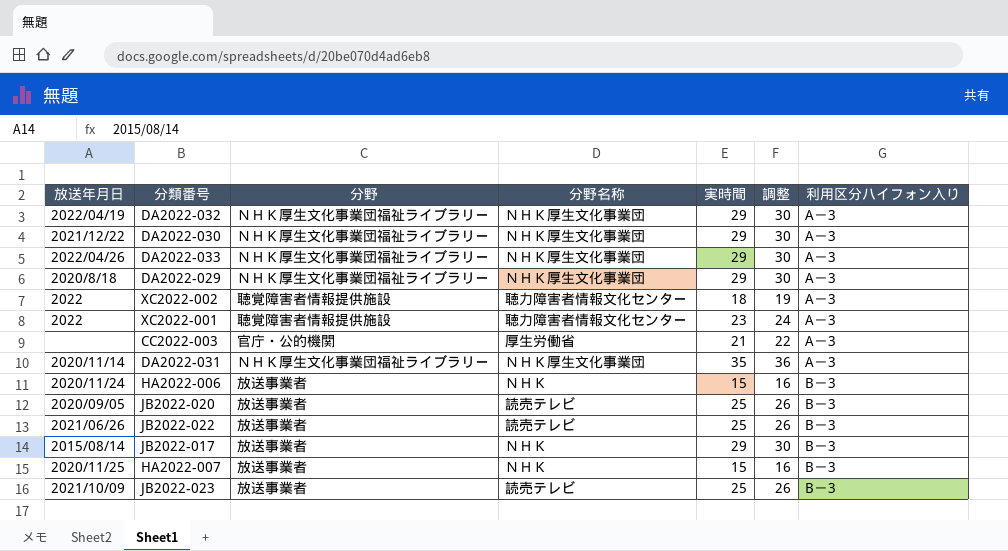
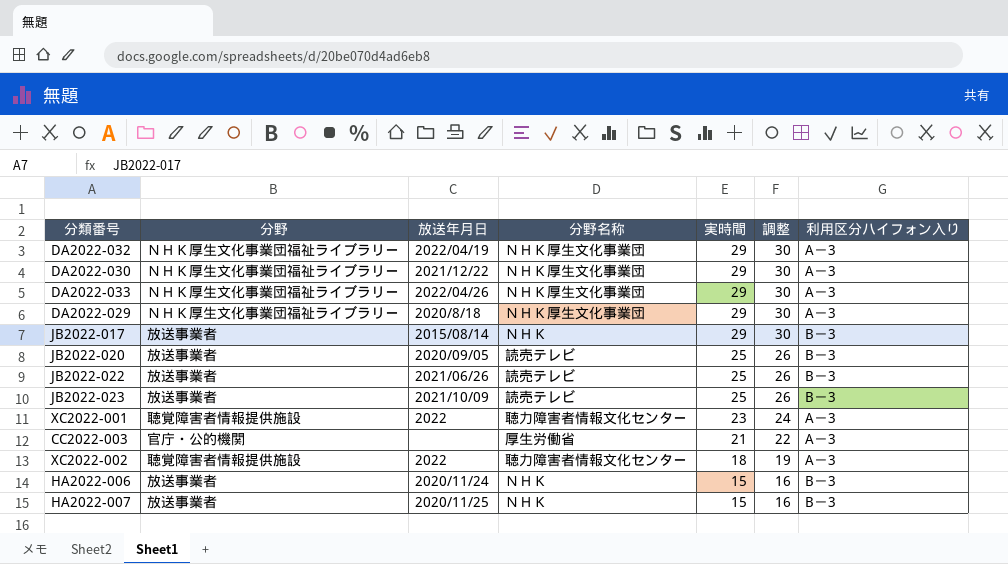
row order: 利用区分ハイフォン入り ascending -> 実時間 descending
column 放送年月日 | position: 1 -> 3
row DA2022-031: 2020/11/14 | ＮＨＫ厚生文化事業団福祉ライブラリー | ＮＨＫ厚生文化事業団 | 35 | 36 | A－3 -> none

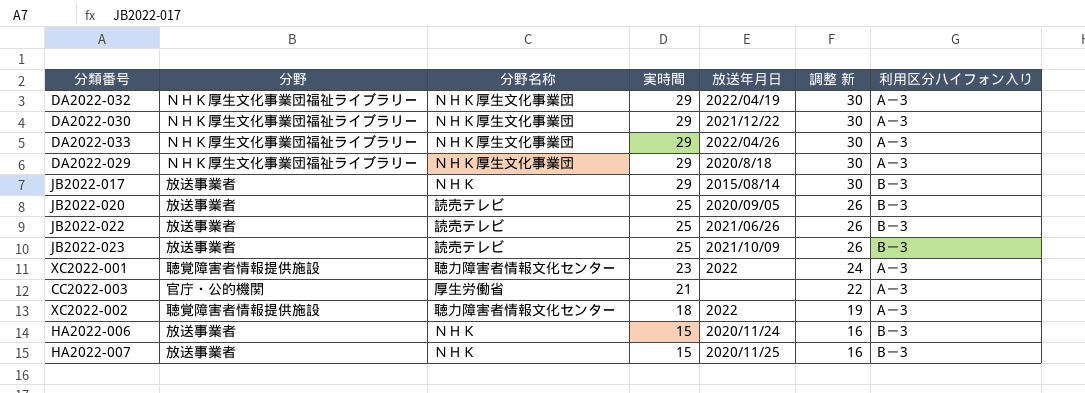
column 放送年月日 | position: 3 -> 5
column name: 調整 -> 調整 新

